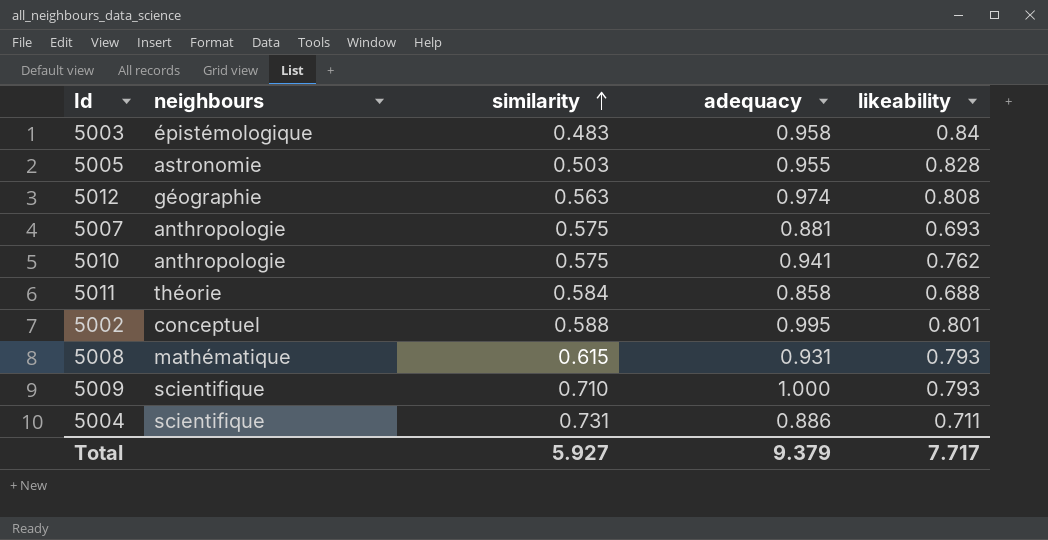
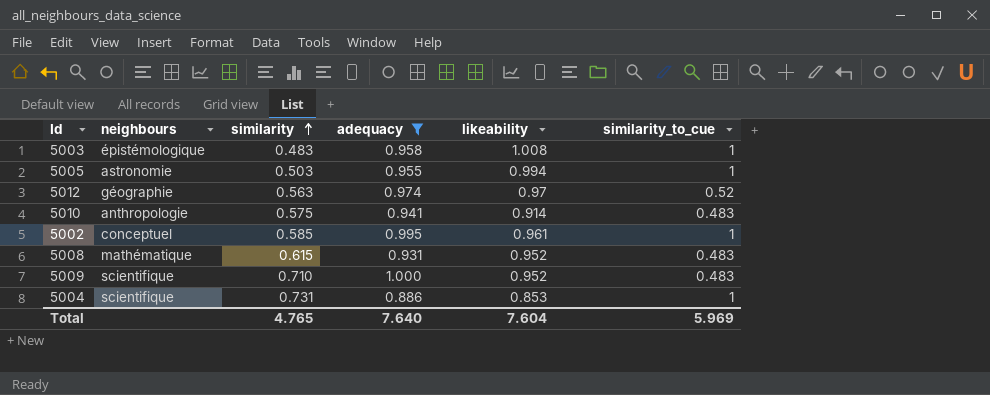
filter: none -> adequacy >= 0.886
column similarity_to_cue | position: none -> 6
5003 | likeability: 0.84 -> 1.008
5005 | likeability: 0.828 -> 0.994
5012 | likeability: 0.808 -> 0.97
5010 | likeability: 0.762 -> 0.914
5002 | similarity: 0.588 -> 0.585
5002 | likeability: 0.801 -> 0.961
5008 | likeability: 0.793 -> 0.952
5009 | likeability: 0.793 -> 0.952
5004 | likeability: 0.711 -> 0.853
Total | similarity: 5.927 -> 4.765
Total | adequacy: 9.379 -> 7.640
Total | likeability: 7.717 -> 7.604

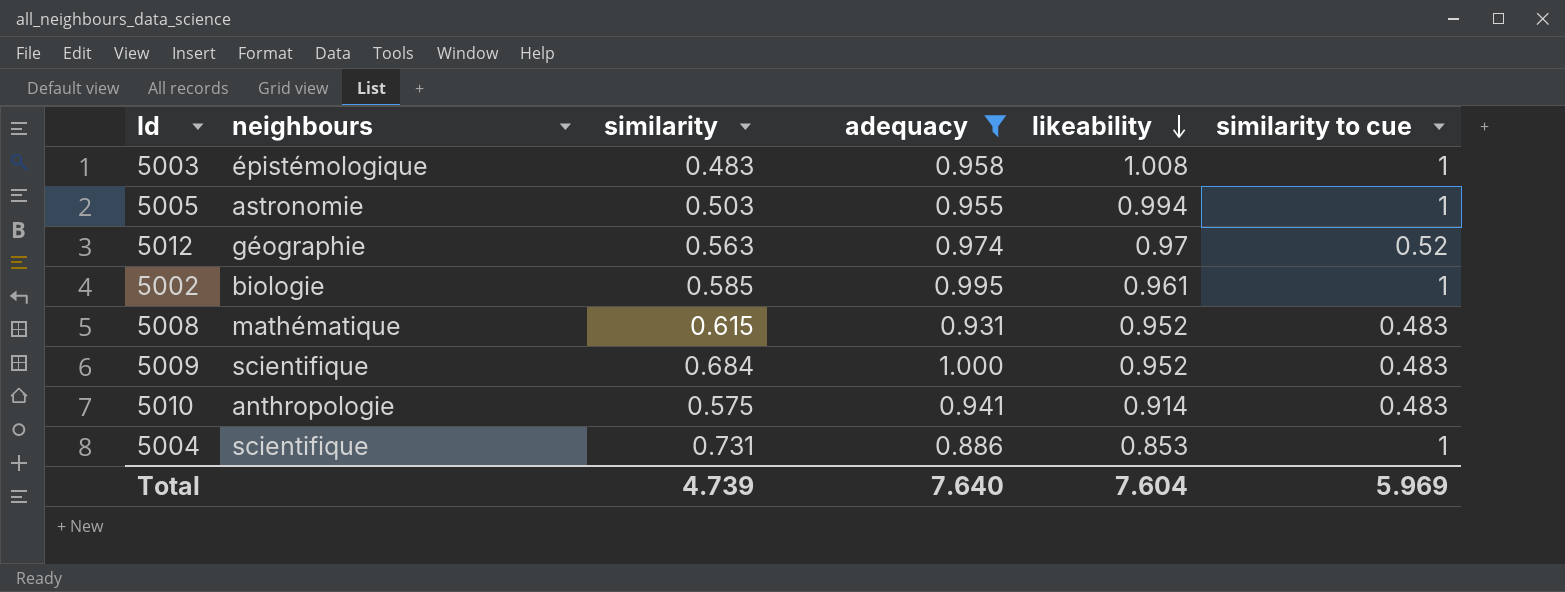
row order: similarity ascending -> likeability descending
column name: similarity_to_cue -> similarity to cue
5002 | neighbours: conceptuel -> biologie
5009 | similarity: 0.710 -> 0.684
Total | similarity: 4.765 -> 4.739

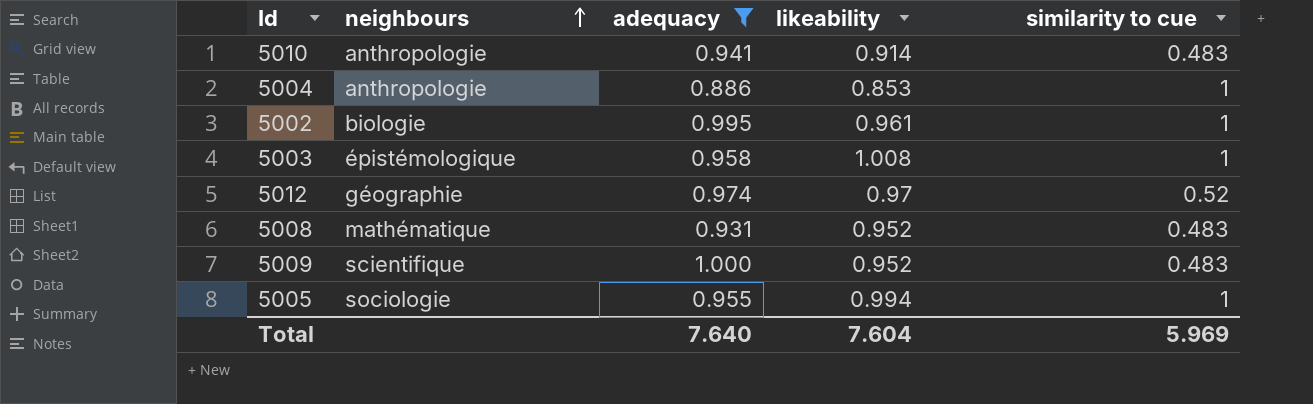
row order: likeability descending -> neighbours ascending
column similarity | position: 3 -> none
5004 | neighbours: scientifique -> anthropologie
5005 | neighbours: astronomie -> sociologie

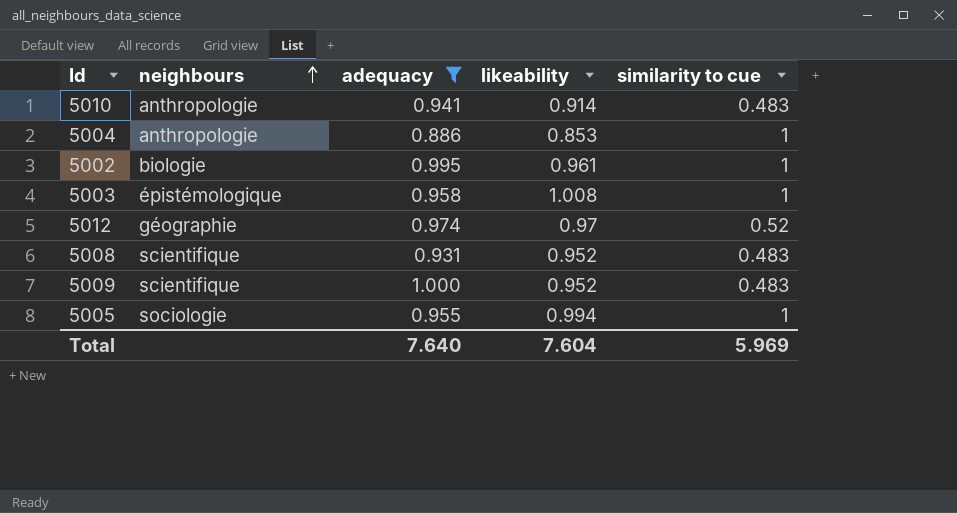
5008 | neighbours: mathématique -> scientifique

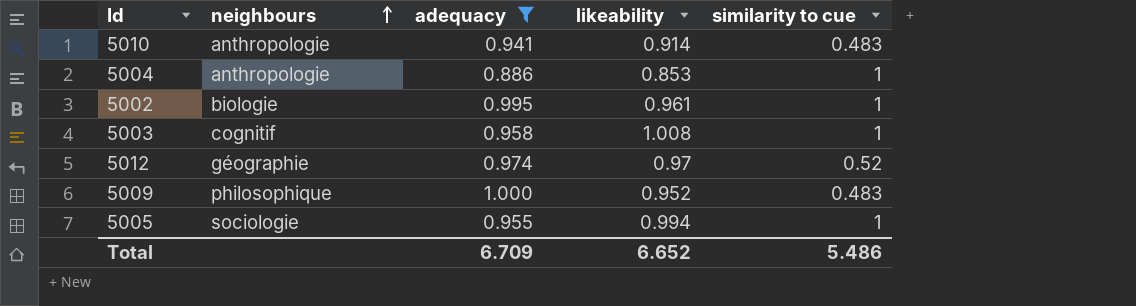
row 5008: scientifique | 0.931 | 0.952 | 0.483 -> none
5003 | neighbours: épistémologique -> cognitif
5009 | neighbours: scientifique -> philosophique
Total | adequacy: 7.640 -> 6.709
Total | likeability: 7.604 -> 6.652
Total | similarity to cue: 5.969 -> 5.486

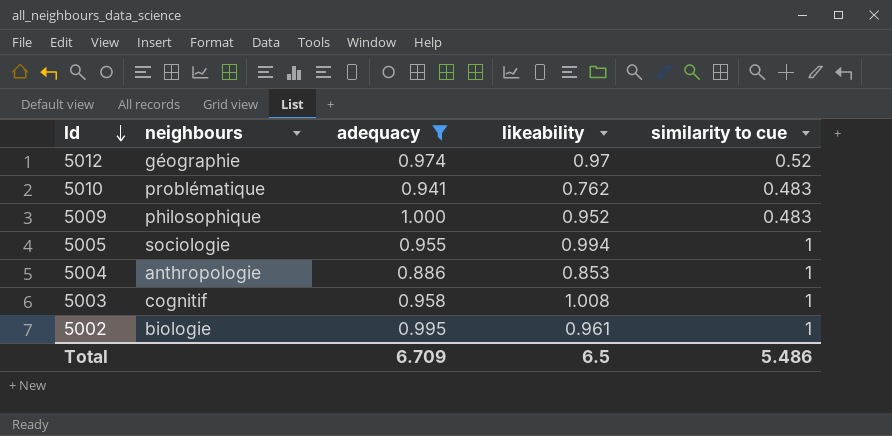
row order: neighbours ascending -> Id descending
5010 | neighbours: anthropologie -> problématique
5010 | likeability: 0.914 -> 0.762
Total | likeability: 6.652 -> 6.5

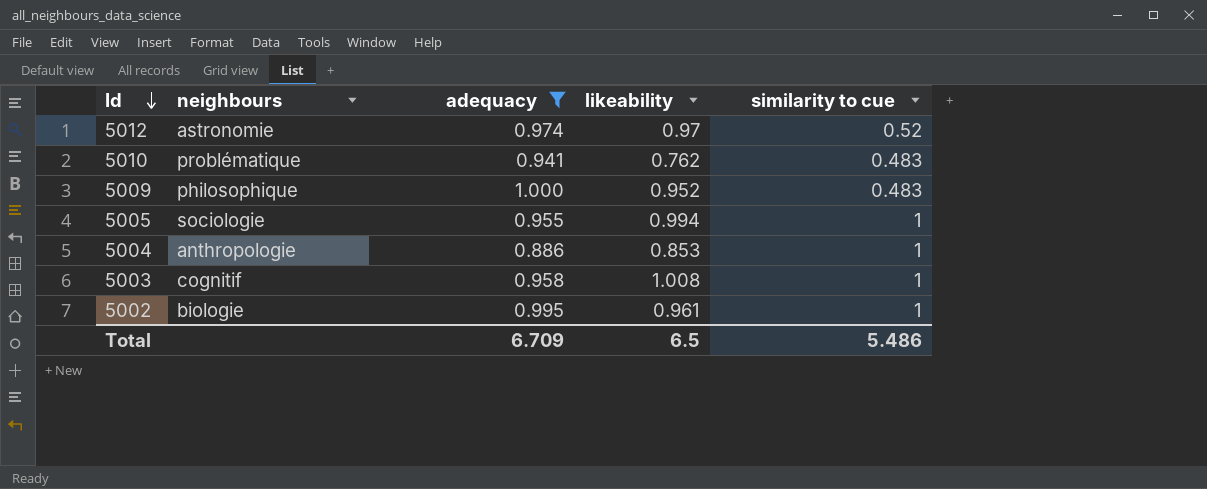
5012 | neighbours: géographie -> astronomie

